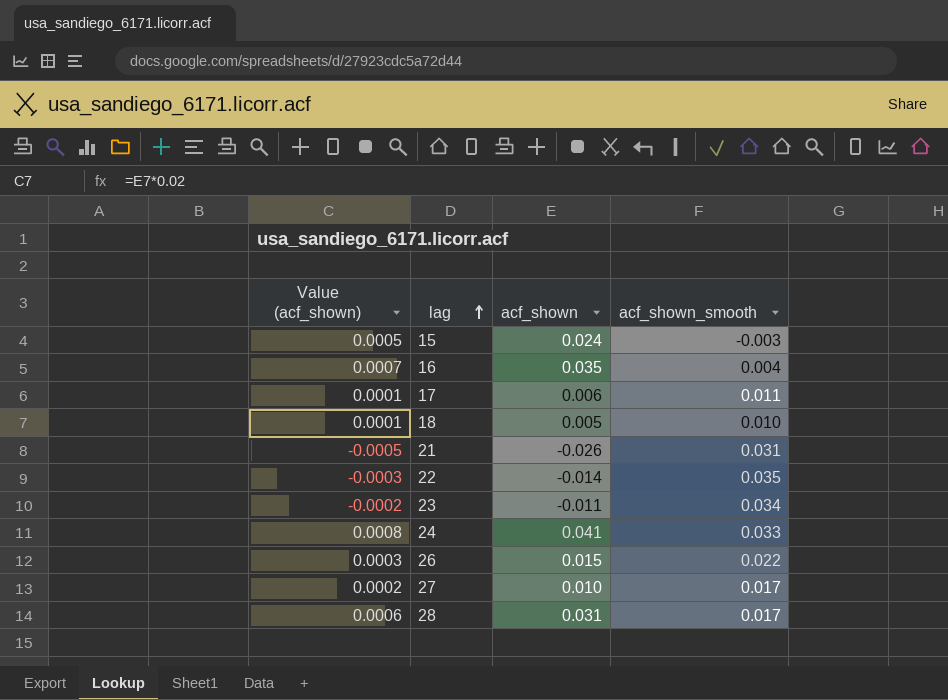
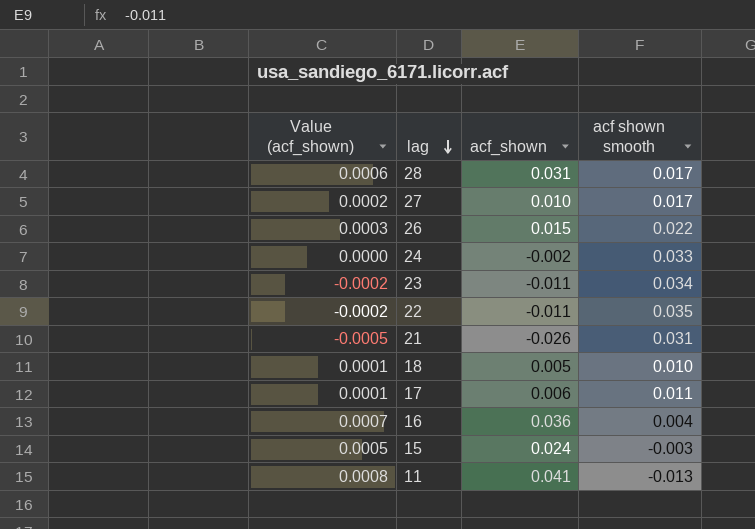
row order: lag ascending -> lag descending
column name: acf_shown_smooth -> acf shown smooth
24 | Value (acf_shown): 0.0008 -> 0.0000
24 | acf_shown: 0.041 -> -0.002
22 | Value (acf_shown): -0.0003 -> -0.0002
22 | acf_shown: -0.014 -> -0.011
16 | acf_shown: 0.035 -> 0.036
row 11: none -> 0.0008 | 0.041 | -0.013

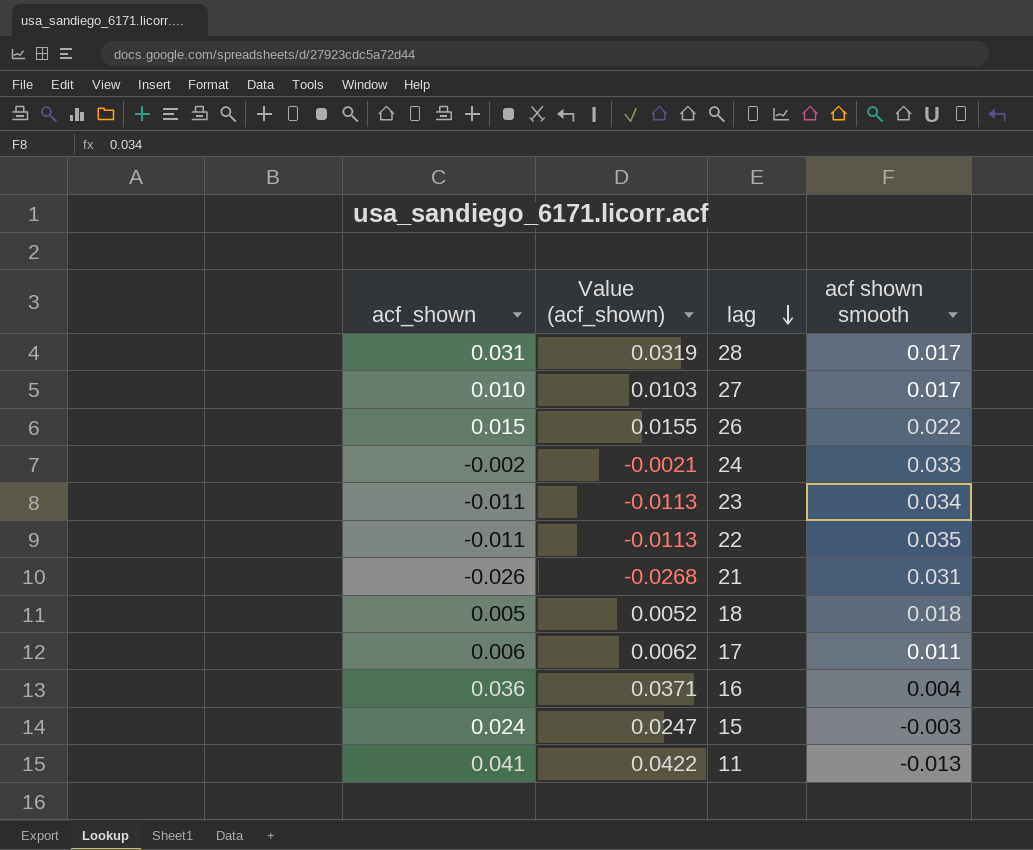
column acf_shown | position: 3 -> 1
column Value (acf_shown) | formula: [acf_shown] * 0.02 -> [acf_shown] * 1.03
18 | acf shown smooth: 0.010 -> 0.018

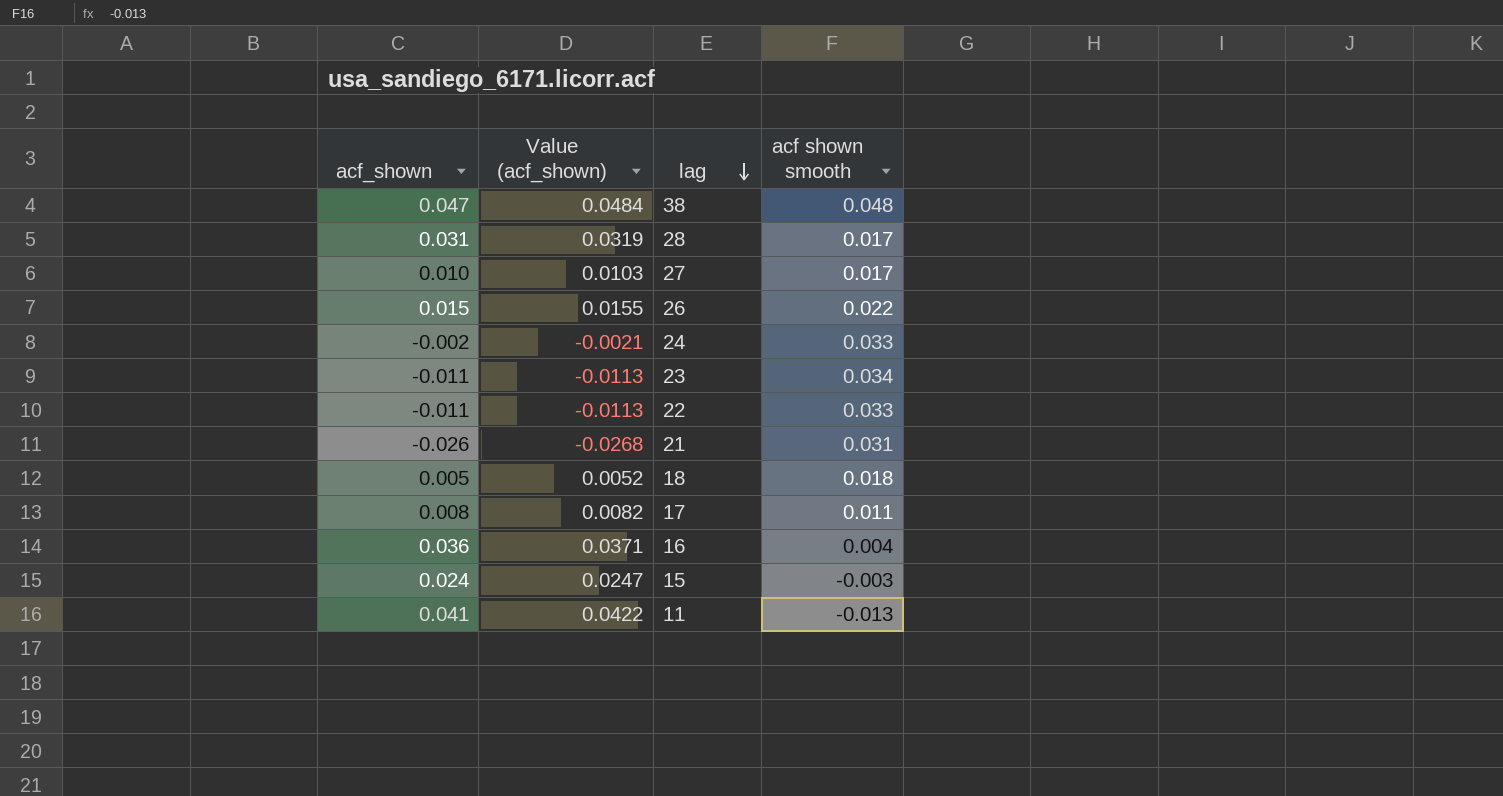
row 38: none -> 0.047 | 0.0484 | 0.048
22 | acf shown smooth: 0.035 -> 0.033
17 | acf_shown: 0.006 -> 0.008
17 | Value (acf_shown): 0.0062 -> 0.0082

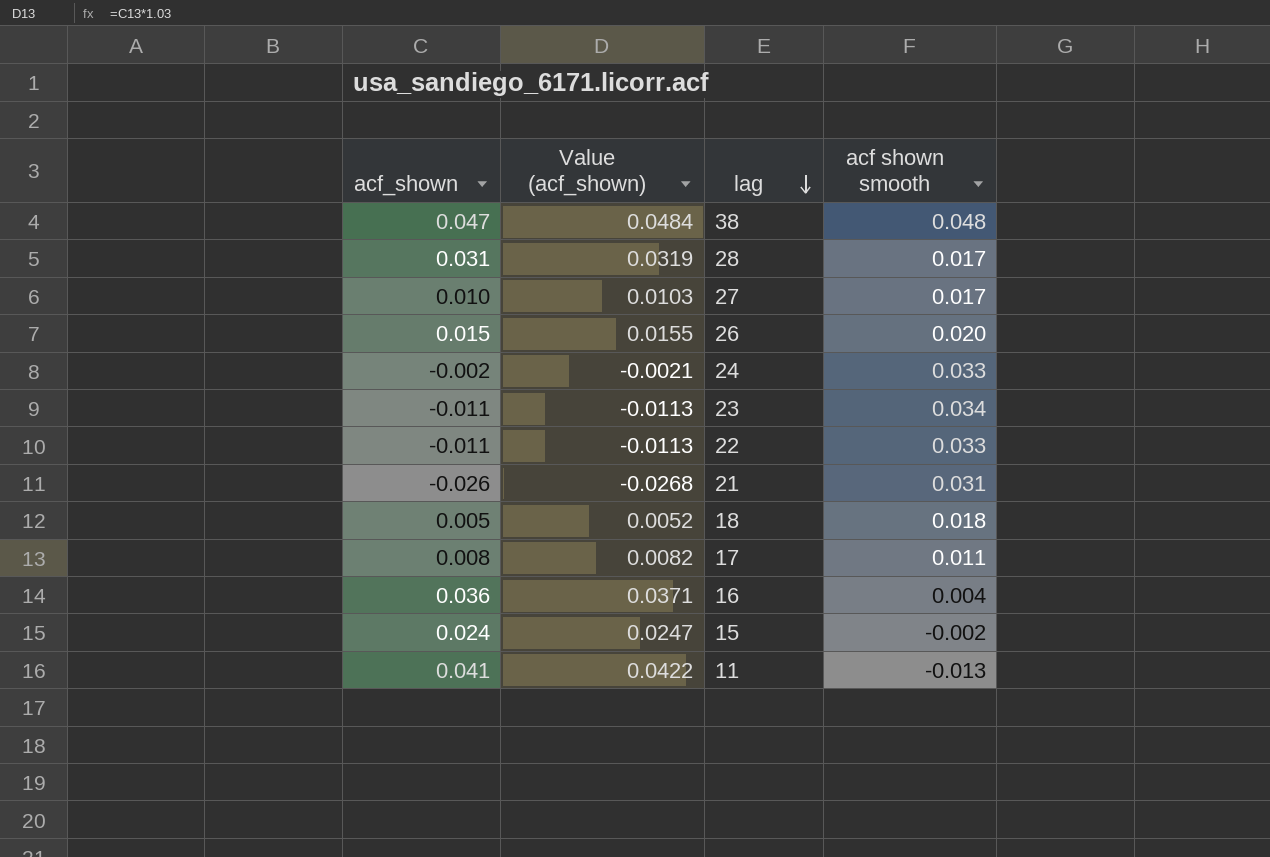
26 | acf shown smooth: 0.022 -> 0.020
15 | acf shown smooth: -0.003 -> -0.002

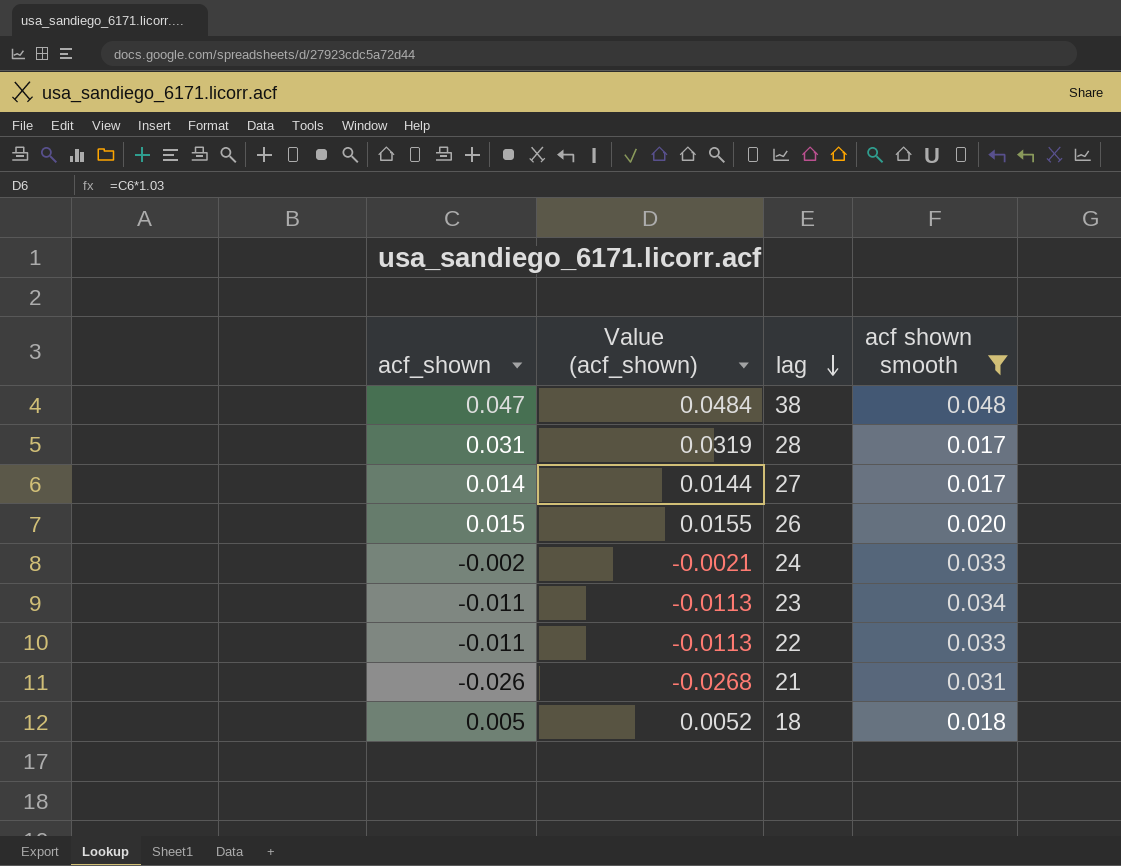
filter: none -> acf shown smooth >= 0.017
27 | acf_shown: 0.010 -> 0.014
27 | Value (acf_shown): 0.0103 -> 0.0144

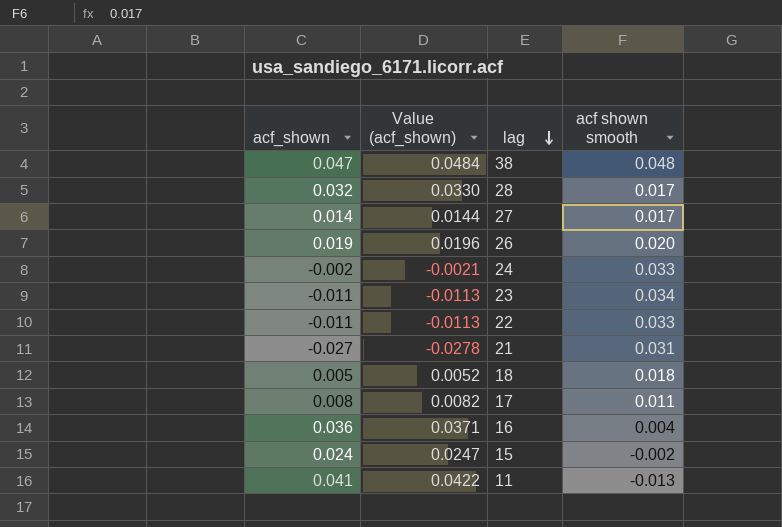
filter: acf shown smooth >= 0.017 -> none
28 | acf_shown: 0.031 -> 0.032
28 | Value (acf_shown): 0.0319 -> 0.0330
26 | acf_shown: 0.015 -> 0.019
26 | Value (acf_shown): 0.0155 -> 0.0196
21 | acf_shown: -0.026 -> -0.027
21 | Value (acf_shown): -0.0268 -> -0.0278

